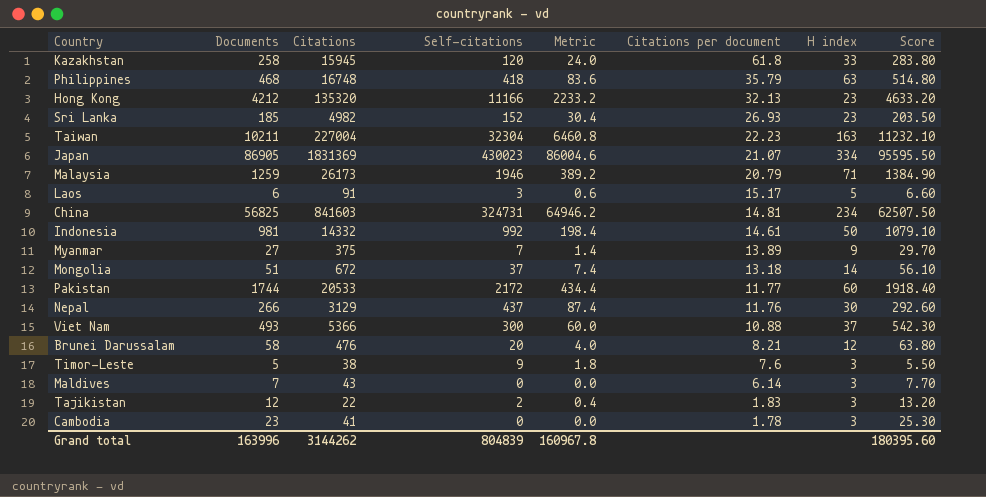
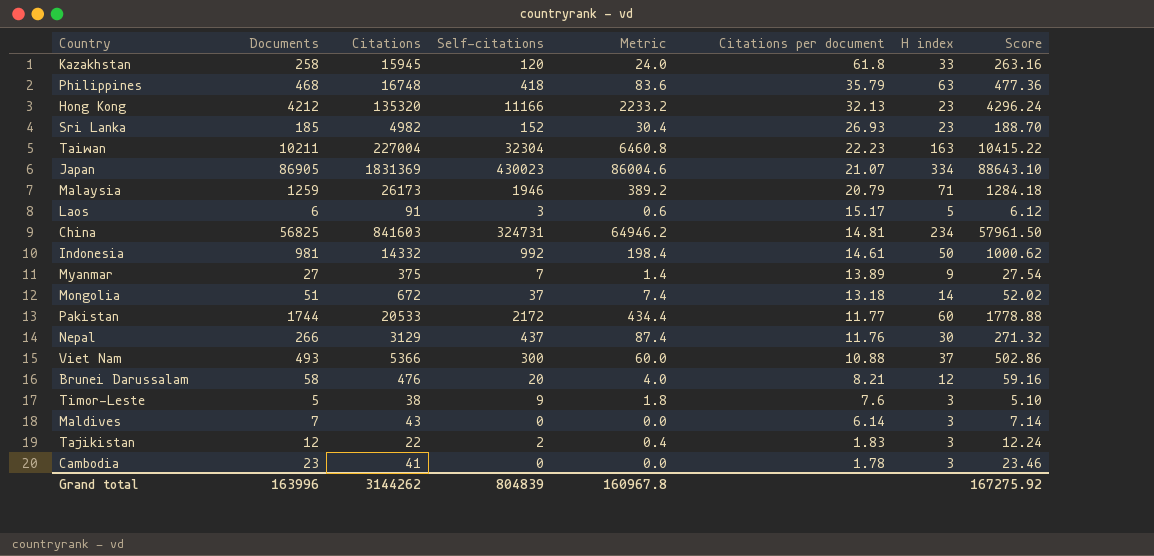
column Score | formula: [Documents] * 1.1 -> [Documents] * 1.02
Grand total | Score: 180395.60 -> 167275.92

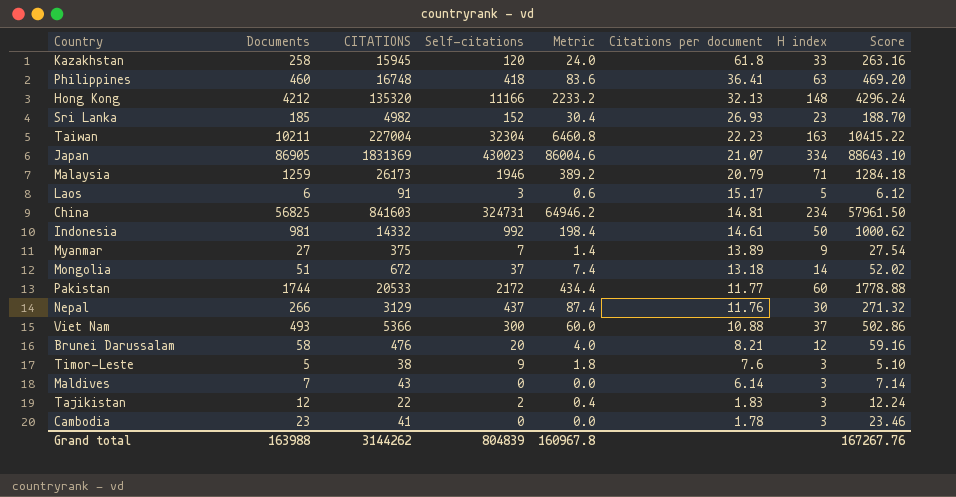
column name: Citations -> CITATIONS
Philippines | Documents: 468 -> 460
Philippines | Citations per document: 35.79 -> 36.41
Philippines | Score: 477.36 -> 469.20
Hong Kong | H index: 23 -> 148
Grand total | Documents: 163996 -> 163988
Grand total | Score: 167275.92 -> 167267.76

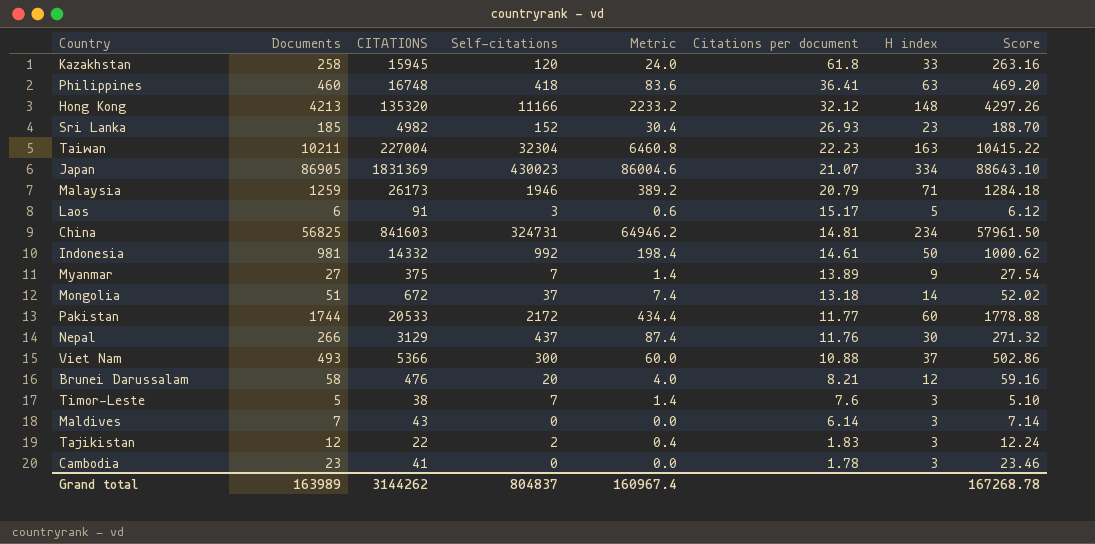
Hong Kong | Documents: 4212 -> 4213
Hong Kong | Citations per document: 32.13 -> 32.12
Hong Kong | Score: 4296.24 -> 4297.26
Timor-Leste | Self-citations: 9 -> 7
Timor-Leste | Metric: 1.8 -> 1.4
Grand total | Documents: 163988 -> 163989
Grand total | Self-citations: 804839 -> 804837
Grand total | Metric: 160967.8 -> 160967.4
Grand total | Score: 167267.76 -> 167268.78

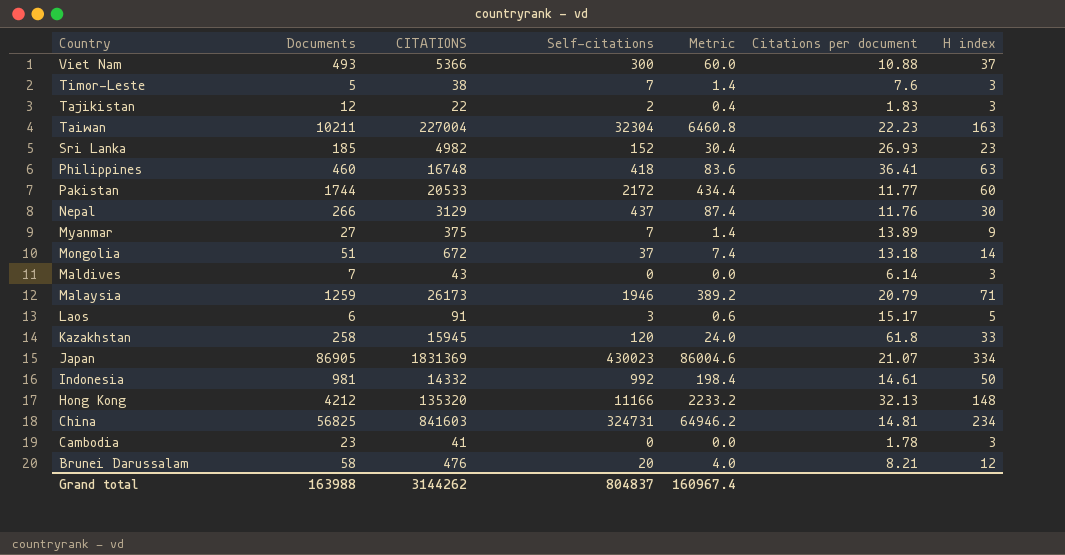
row order: Citations per document descending -> Country descending
column Score | formula: [Documents] * 1.02 -> none
Hong Kong | Documents: 4213 -> 4212
Hong Kong | Citations per document: 32.12 -> 32.13
Grand total | Documents: 163989 -> 163988

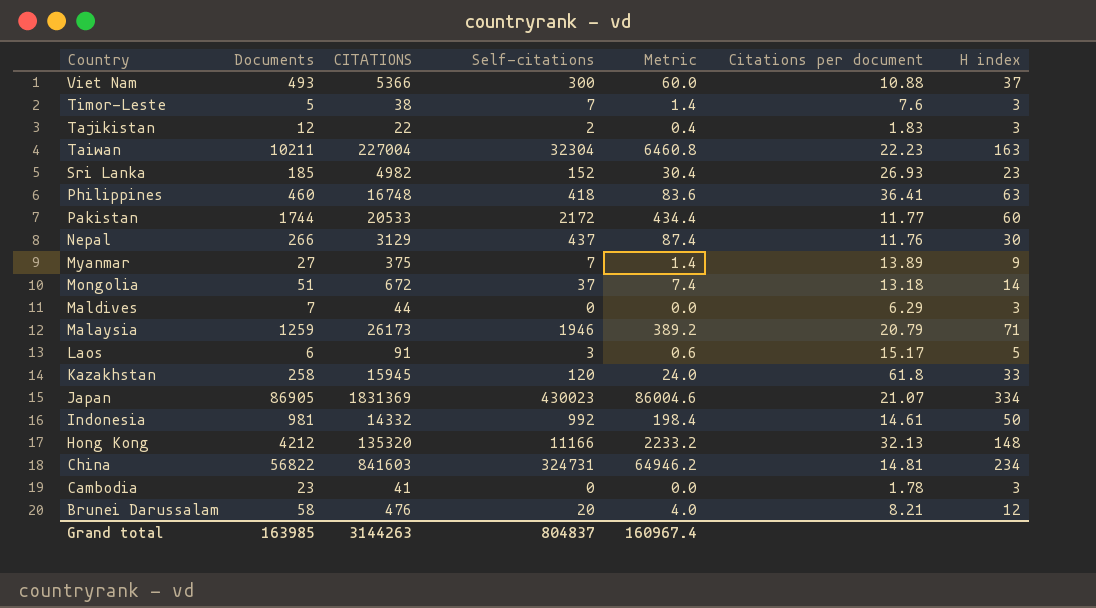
Maldives | CITATIONS: 43 -> 44
Maldives | Citations per document: 6.14 -> 6.29
China | Documents: 56825 -> 56822
Grand total | Documents: 163988 -> 163985
Grand total | CITATIONS: 3144262 -> 3144263

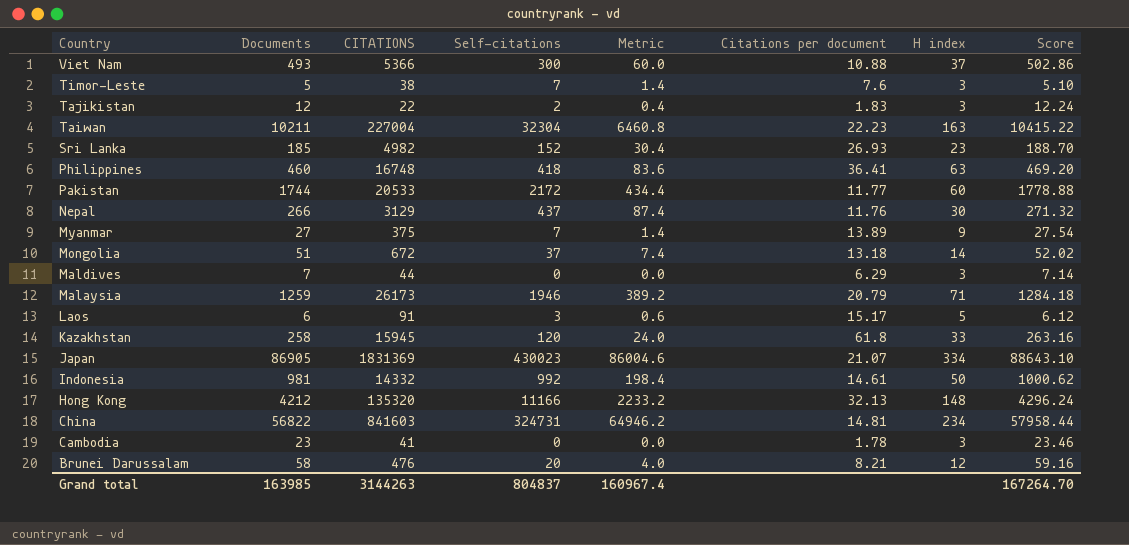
column Score | formula: none -> [Documents] * 1.02

